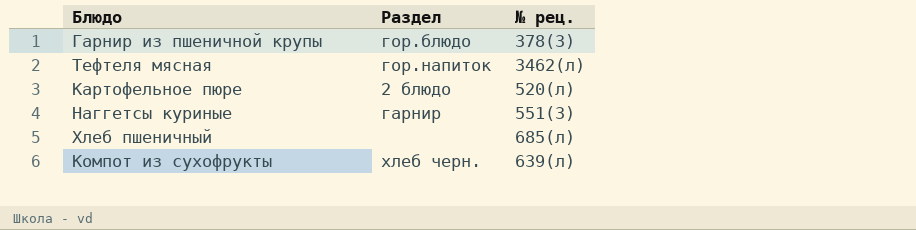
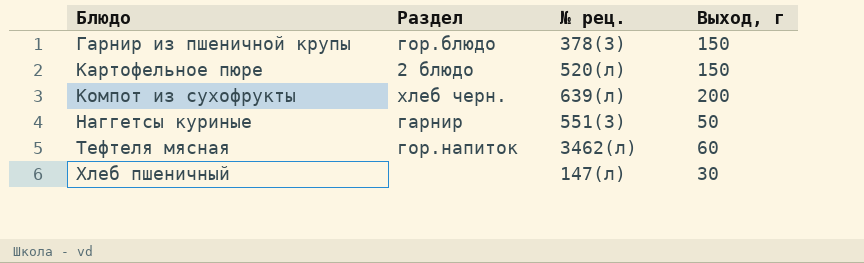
row order: none -> Блюдо ascending
column Выход, г | position: none -> 4
Хлеб пшеничный | № рец.: 685(л) -> 147(л)

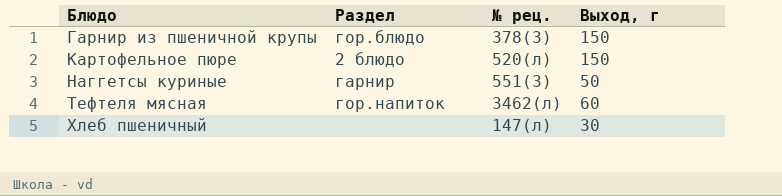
row Компот из сухофрукты: хлеб черн. | 639(л) | 200 -> none

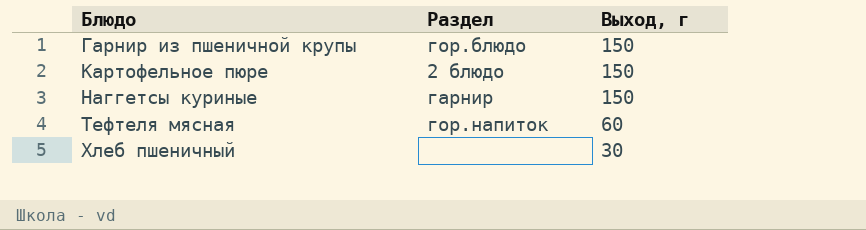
column № рец. | position: 3 -> none
Наггетсы куриные | Выход, г: 50 -> 150

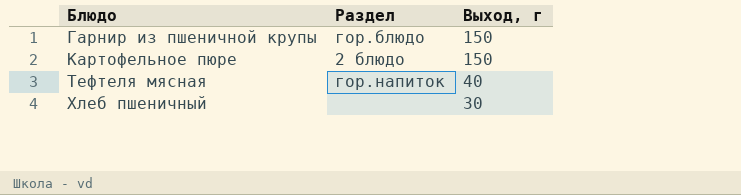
row Наггетсы куриные: гарнир | 150 -> none
Тефтеля мясная | Выход, г: 60 -> 40

